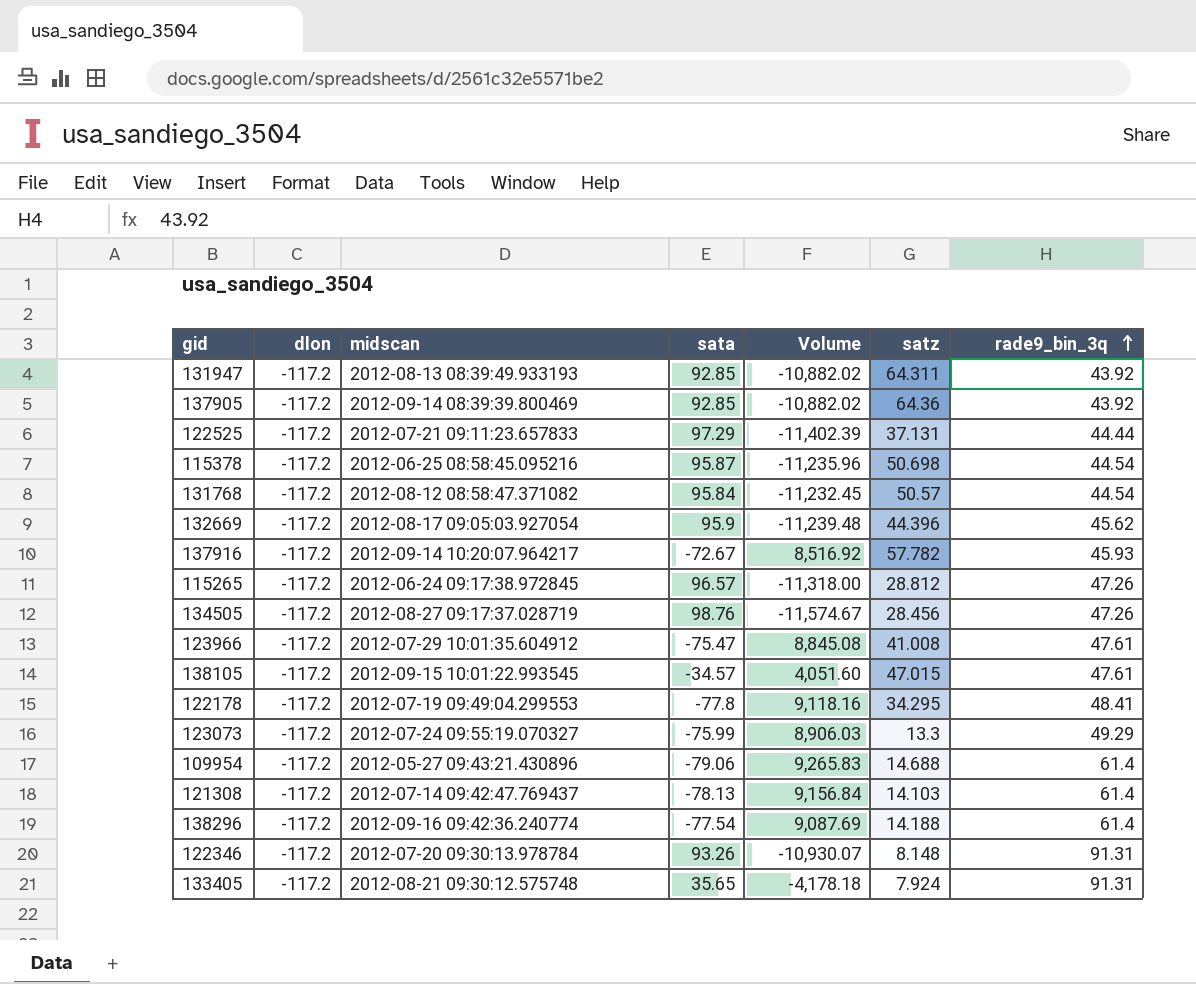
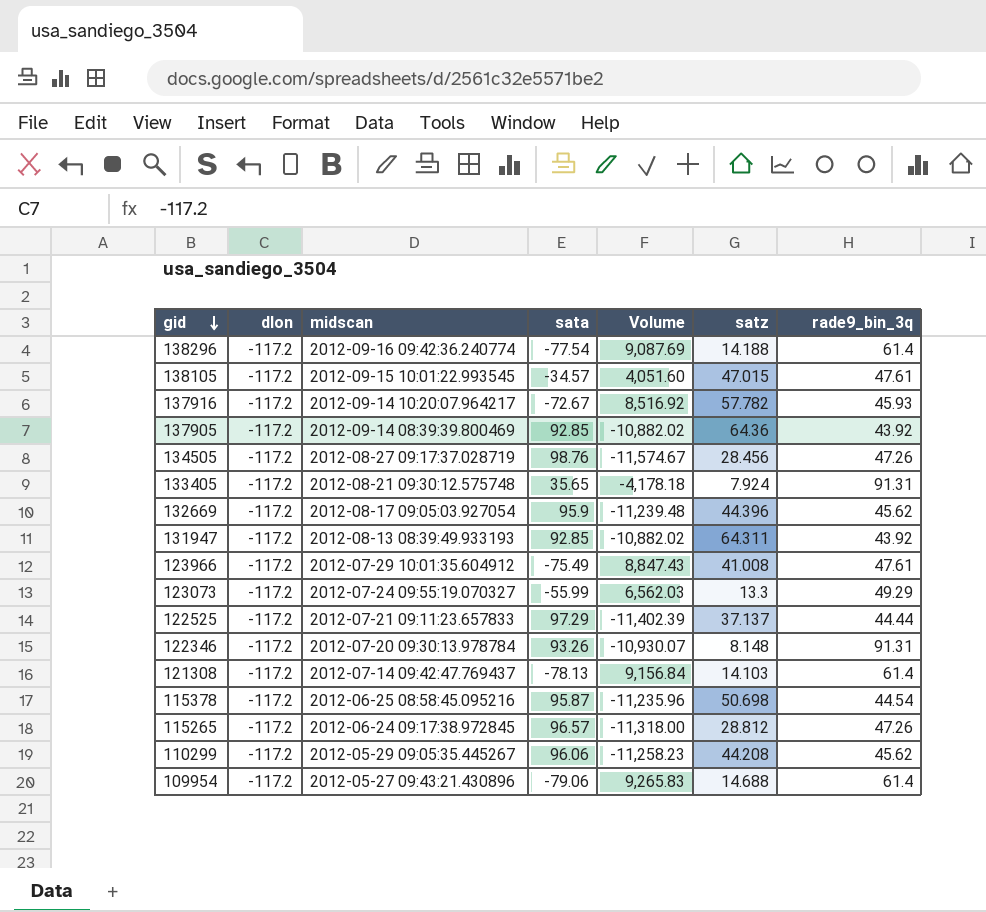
row order: rade9_bin_3q ascending -> gid descending
row 131768: -117.2 | 2012-08-12 08:58:47.371082 | 95.84 | -11,232.45 | 50.57 | 44.54 -> none
row 122178: -117.2 | 2012-07-19 09:49:04.299553 | -77.8 | 9,118.16 | 34.295 | 48.41 -> none
123966 | sata: -75.47 -> -75.49
123966 | Volume: 8,845.08 -> 8,847.43
123073 | sata: -75.99 -> -55.99
123073 | Volume: 8,906.03 -> 6,562.03
122525 | satz: 37.131 -> 37.137
row 110299: none -> -117.2 | 2012-05-29 09:05:35.445267 | 96.06 | -11,258.23 | 44.208 | 45.62

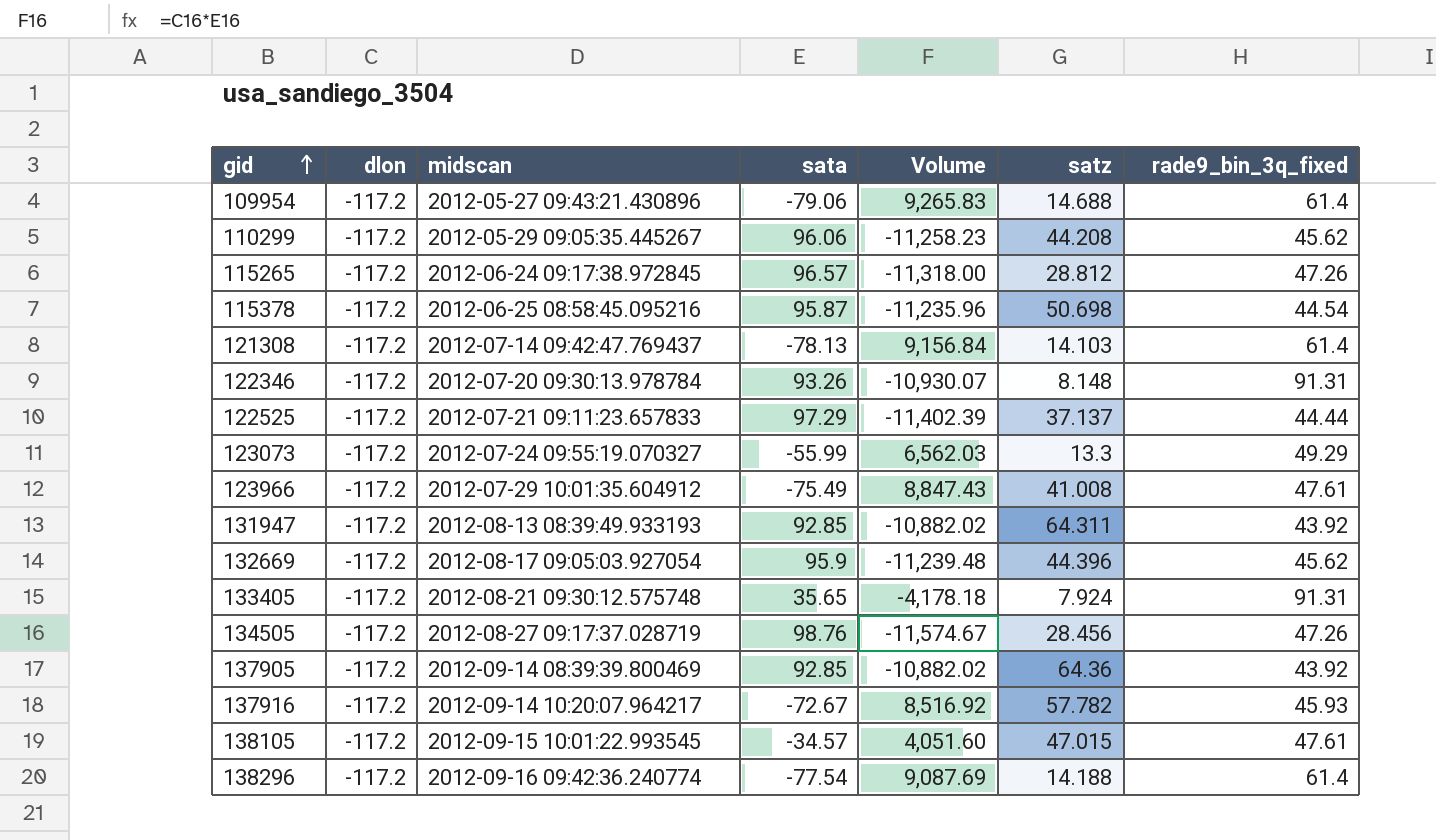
row order: gid descending -> gid ascending
column name: rade9_bin_3q -> rade9_bin_3q_fixed

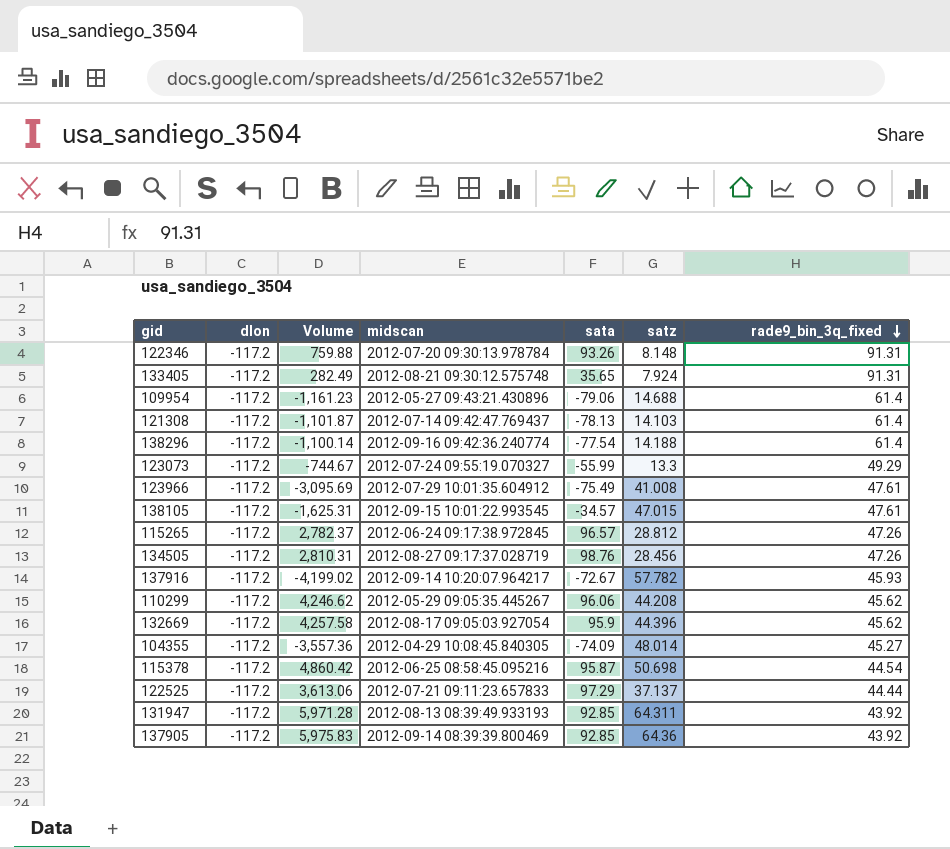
row order: gid ascending -> rade9_bin_3q_fixed descending
column Volume | formula: [dlon] * [sata] -> [sata] * [satz]
column Volume | position: 5 -> 3
row 104355: none -> -117.2 | -3,557.36 | 2012-04-29 10:08:45.840305 | -74.09 | 48.014 | 45.27

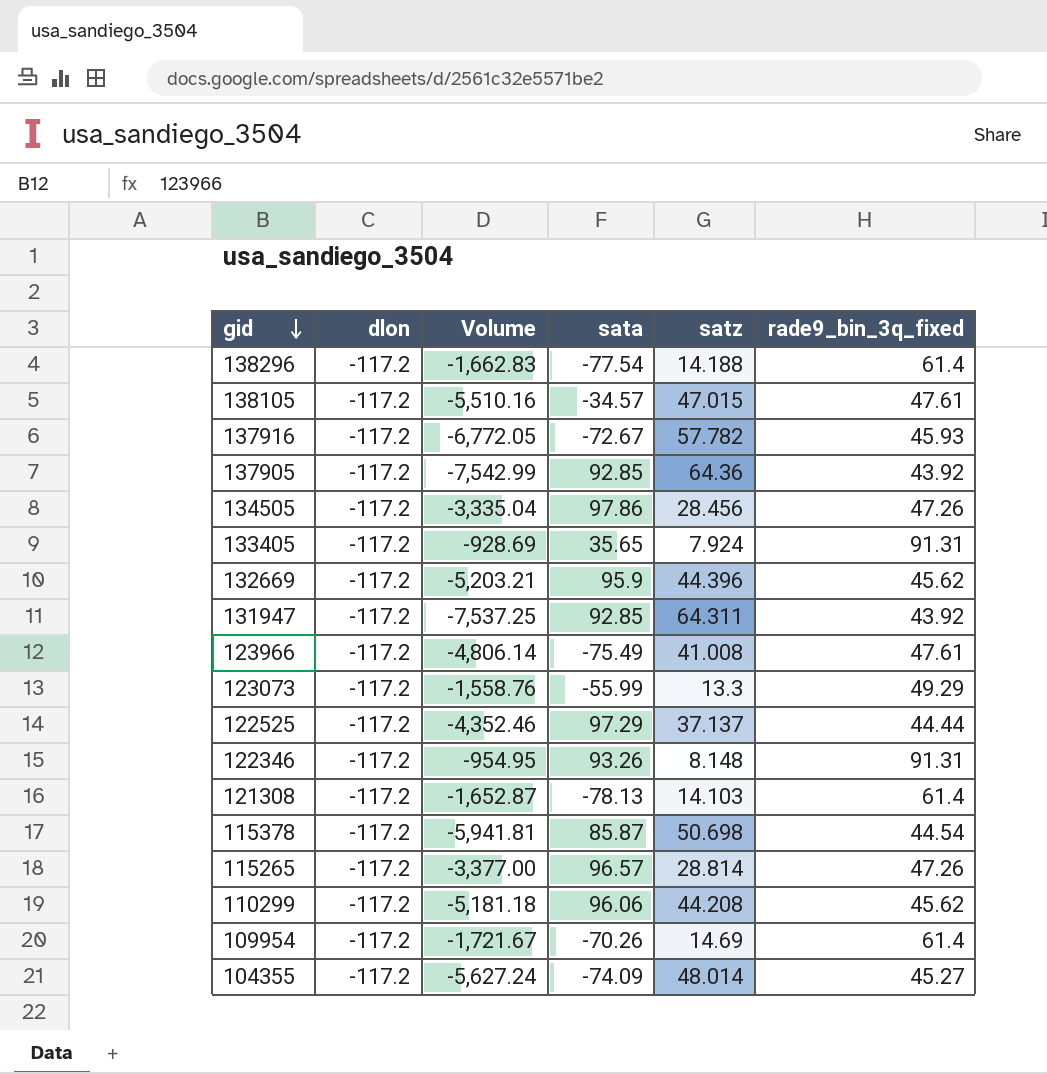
row order: rade9_bin_3q_fixed descending -> gid descending
column midscan | position: 4 -> none
column Volume | formula: [sata] * [satz] -> [dlon] * [satz]
134505 | sata: 98.76 -> 97.86
115378 | sata: 95.87 -> 85.87
115265 | satz: 28.812 -> 28.814
109954 | sata: -79.06 -> -70.26
109954 | satz: 14.688 -> 14.69

